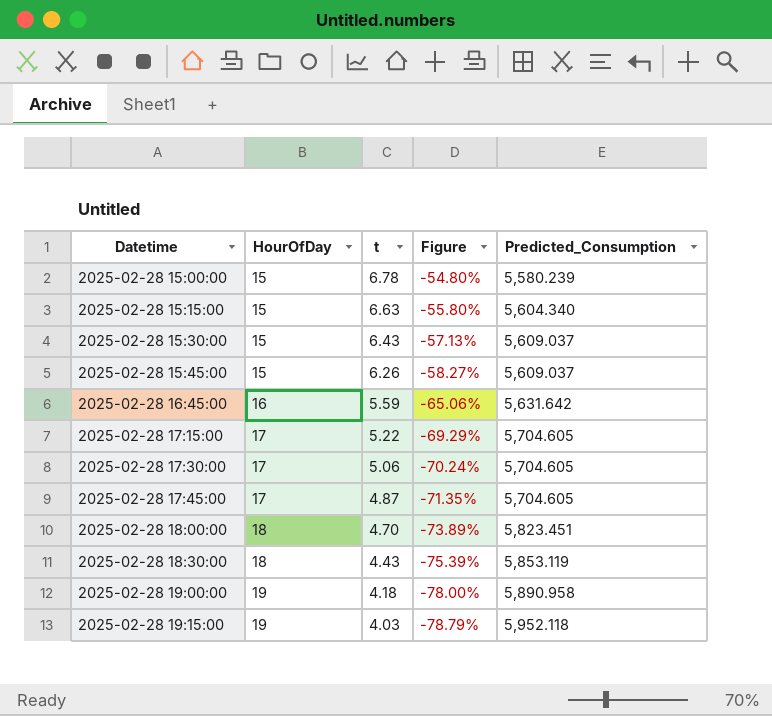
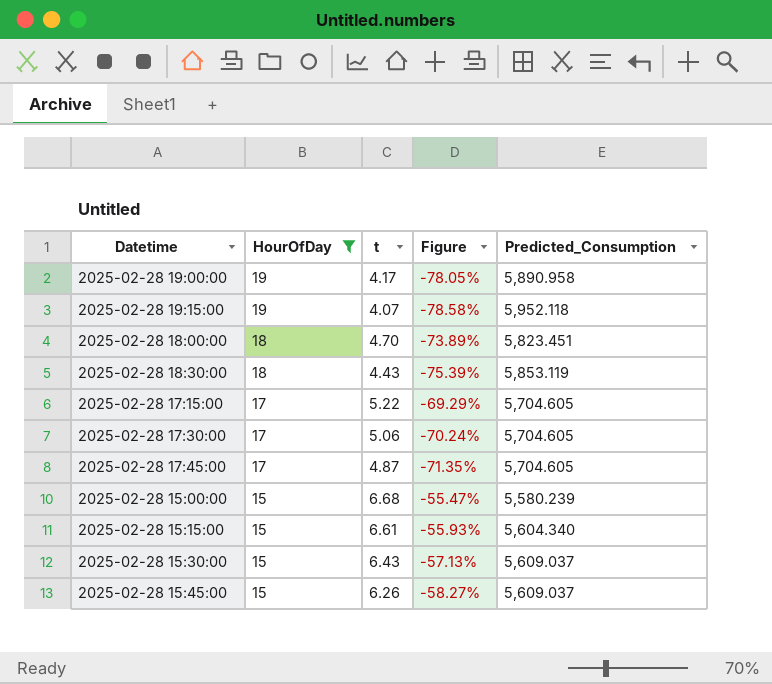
filter: none -> HourOfDay != 16
row order: Datetime ascending -> HourOfDay descending
2025-02-28 19:00:00 | t: 4.18 -> 4.17
2025-02-28 19:00:00 | Figure: -78.00% -> -78.05%
2025-02-28 19:15:00 | t: 4.03 -> 4.07
2025-02-28 19:15:00 | Figure: -78.79% -> -78.58%
2025-02-28 15:00:00 | t: 6.78 -> 6.68
2025-02-28 15:00:00 | Figure: -54.80% -> -55.47%
2025-02-28 15:15:00 | t: 6.63 -> 6.61
2025-02-28 15:15:00 | Figure: -55.80% -> -55.93%

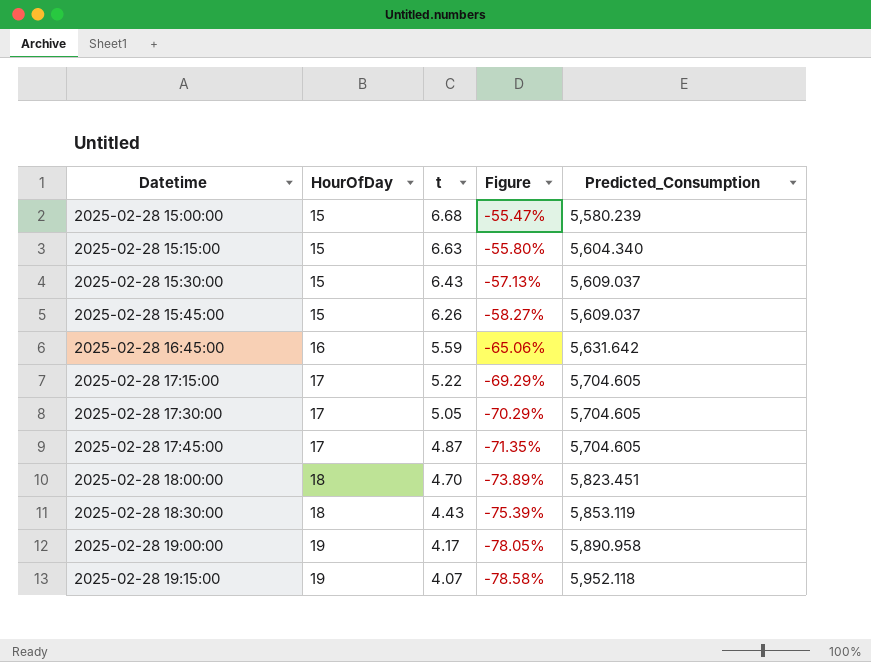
filter: HourOfDay != 16 -> none
row order: HourOfDay descending -> Datetime ascending
2025-02-28 15:15:00 | t: 6.61 -> 6.63
2025-02-28 15:15:00 | Figure: -55.93% -> -55.80%
2025-02-28 17:30:00 | t: 5.06 -> 5.05
2025-02-28 17:30:00 | Figure: -70.24% -> -70.29%

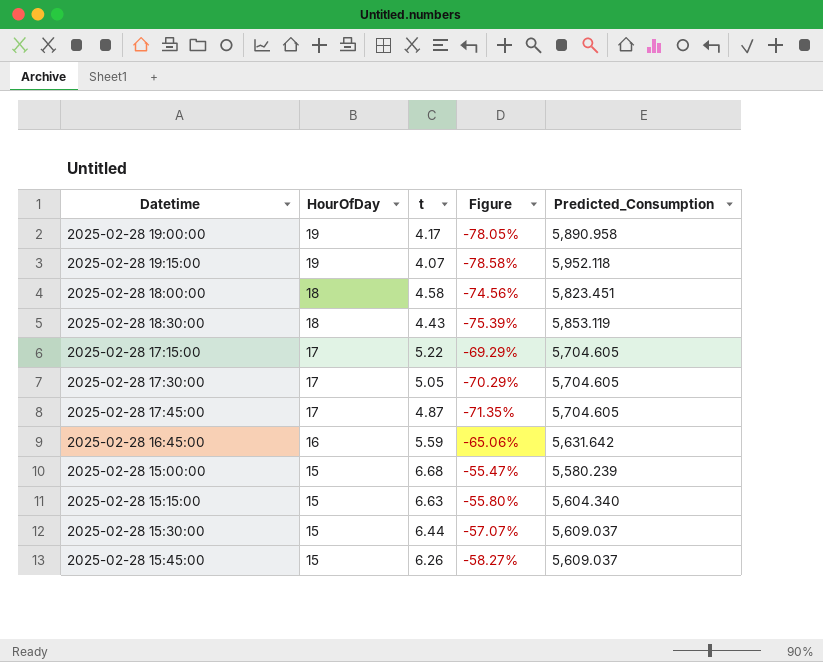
row order: Datetime ascending -> HourOfDay descending
2025-02-28 18:00:00 | t: 4.70 -> 4.58
2025-02-28 18:00:00 | Figure: -73.89% -> -74.56%
2025-02-28 15:30:00 | t: 6.43 -> 6.44
2025-02-28 15:30:00 | Figure: -57.13% -> -57.07%

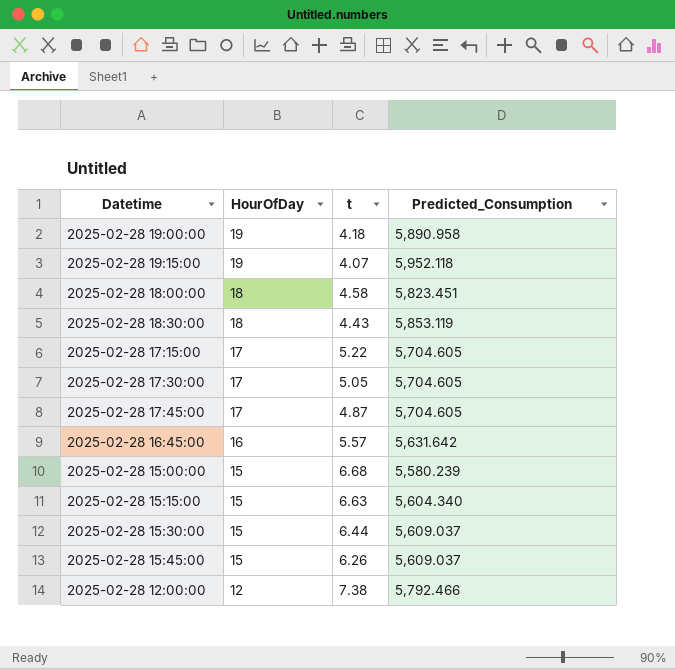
column Figure | formula: ([t] - [HourOfDay]) / [HourOfDay] -> none
2025-02-28 19:00:00 | t: 4.17 -> 4.18
2025-02-28 16:45:00 | t: 5.59 -> 5.57
row 2025-02-28 12:00:00: none -> 12 | 7.38 | 5,792.466

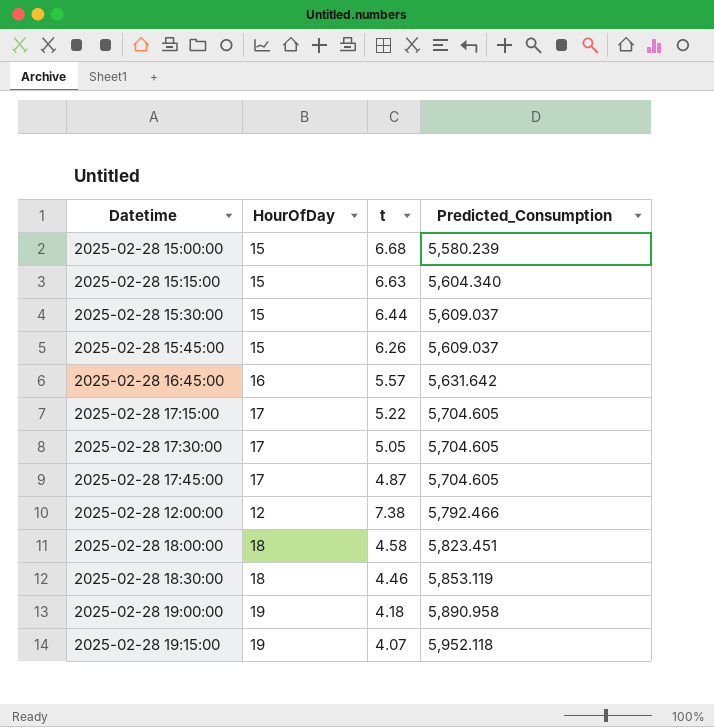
row order: HourOfDay descending -> Predicted_Consumption ascending
2025-02-28 18:30:00 | t: 4.43 -> 4.46

